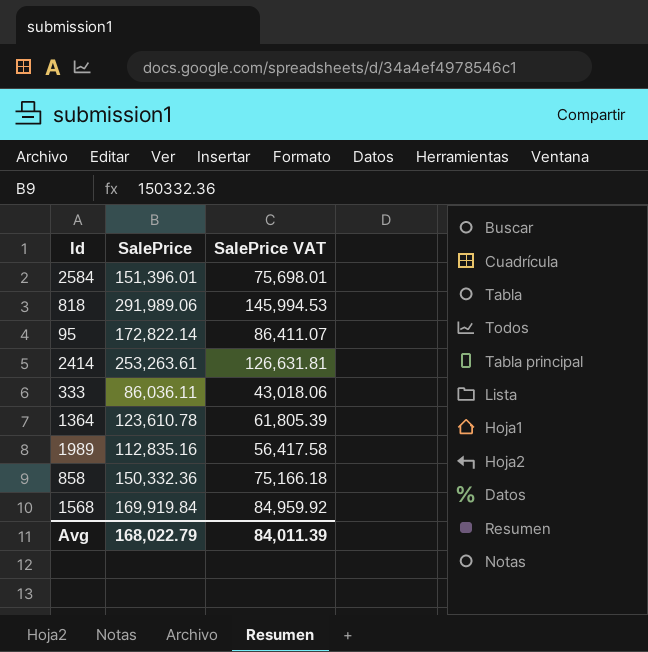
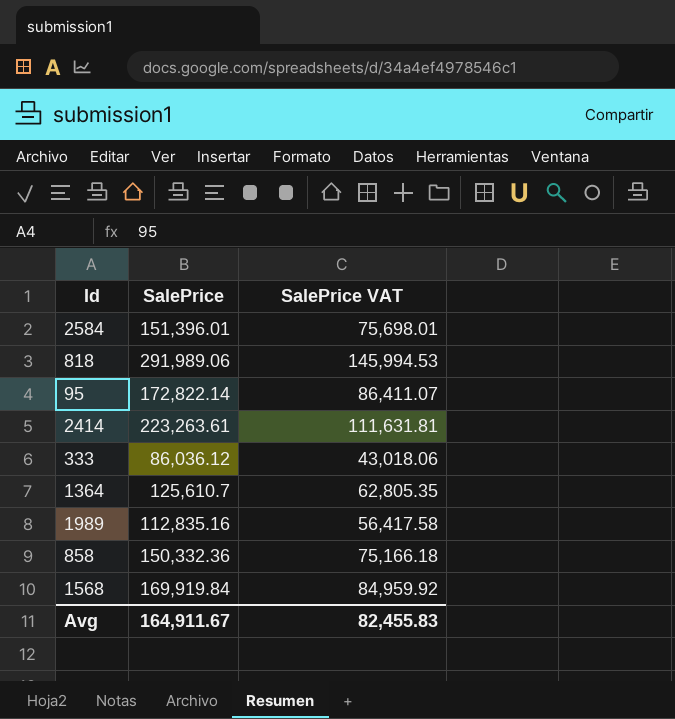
2414 | SalePrice: 253,263.61 -> 223,263.61
2414 | SalePrice VAT: 126,631.81 -> 111,631.81
333 | SalePrice: 86,036.11 -> 86,036.12
1364 | SalePrice: 123,610.78 -> 125,610.7
1364 | SalePrice VAT: 61,805.39 -> 62,805.35
Avg | SalePrice: 168,022.79 -> 164,911.67
Avg | SalePrice VAT: 84,011.39 -> 82,455.83

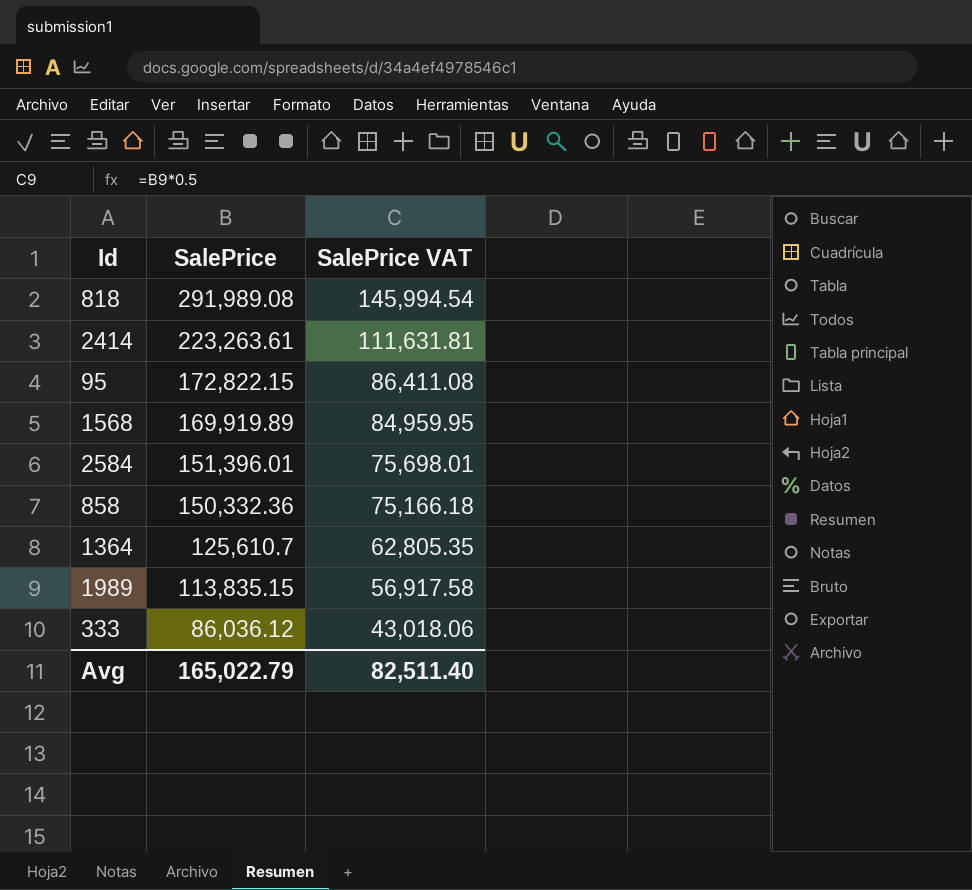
row order: none -> SalePrice descending
818 | SalePrice: 291,989.06 -> 291,989.08
818 | SalePrice VAT: 145,994.53 -> 145,994.54
95 | SalePrice: 172,822.14 -> 172,822.15
95 | SalePrice VAT: 86,411.07 -> 86,411.08
1568 | SalePrice: 169,919.84 -> 169,919.89
1568 | SalePrice VAT: 84,959.92 -> 84,959.95
1989 | SalePrice: 112,835.16 -> 113,835.15
1989 | SalePrice VAT: 56,417.58 -> 56,917.58
Avg | SalePrice: 164,911.67 -> 165,022.79
Avg | SalePrice VAT: 82,455.83 -> 82,511.40

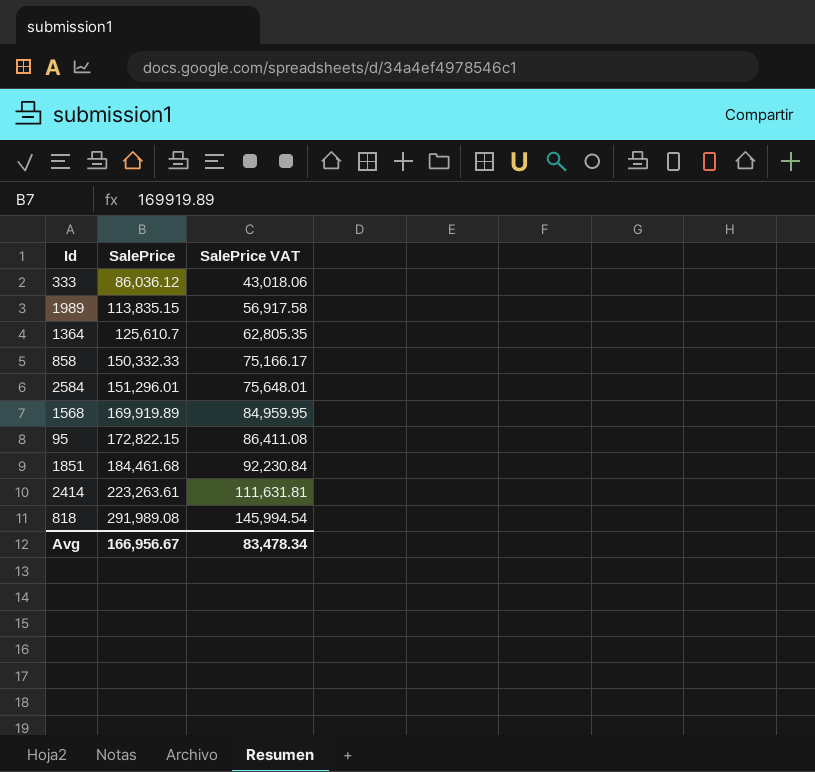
row order: SalePrice descending -> SalePrice ascending
858 | SalePrice: 150,332.36 -> 150,332.33
858 | SalePrice VAT: 75,166.18 -> 75,166.17
2584 | SalePrice: 151,396.01 -> 151,296.01
2584 | SalePrice VAT: 75,698.01 -> 75,648.01
row 1851: none -> 184,461.68 | 92,230.84
Avg | SalePrice: 165,022.79 -> 166,956.67
Avg | SalePrice VAT: 82,511.40 -> 83,478.34

